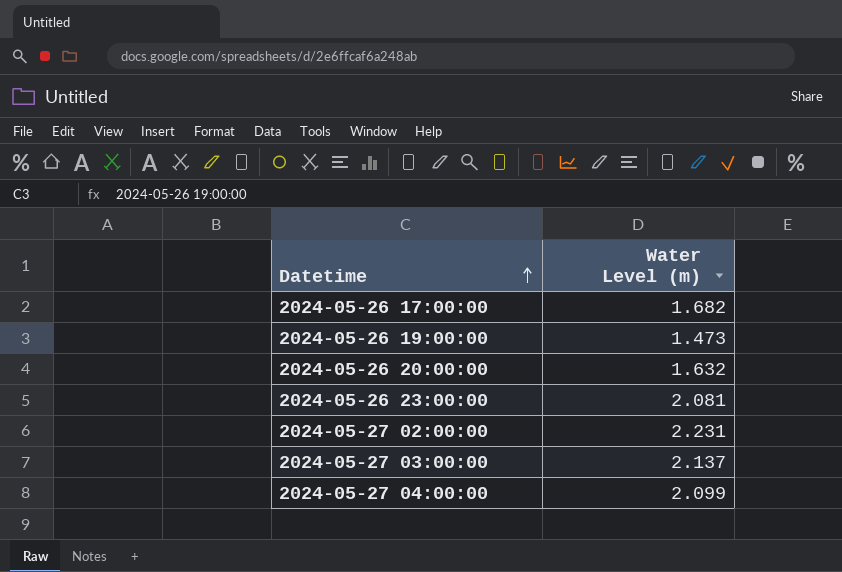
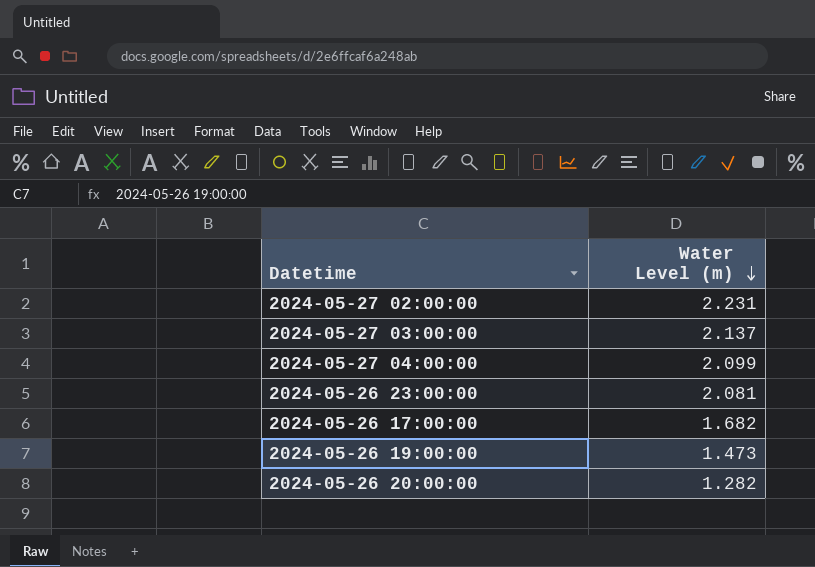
row order: Datetime ascending -> Water Level (m) descending
2024-05-26 20:00:00 | Water Level (m): 1.632 -> 1.282

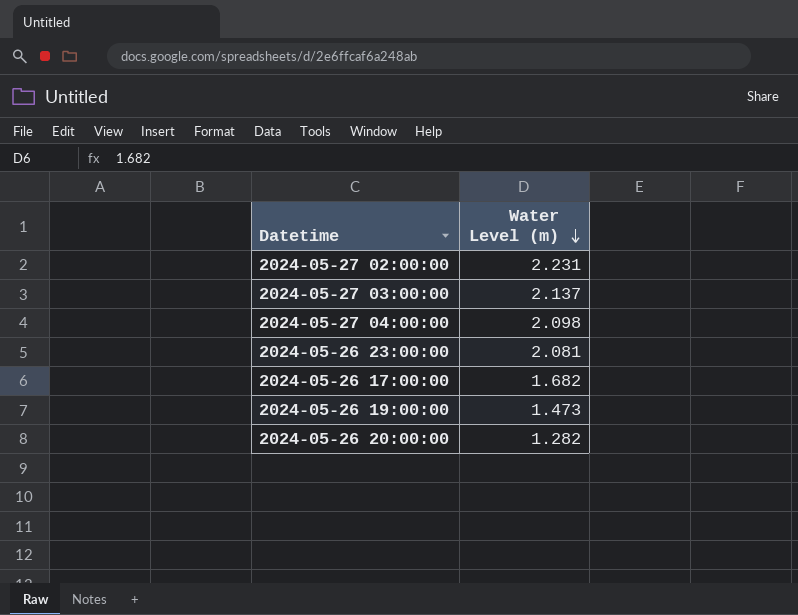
2024-05-27 04:00:00 | Water Level (m): 2.099 -> 2.098

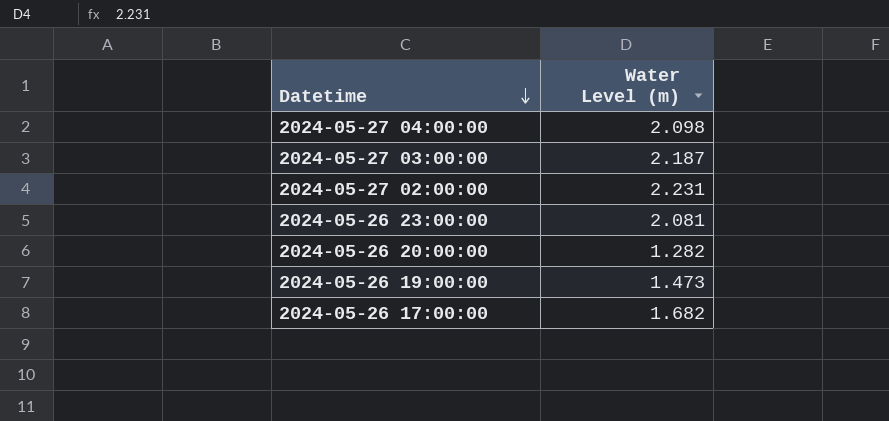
row order: Water Level (m) descending -> Datetime descending
2024-05-27 03:00:00 | Water Level (m): 2.137 -> 2.187

